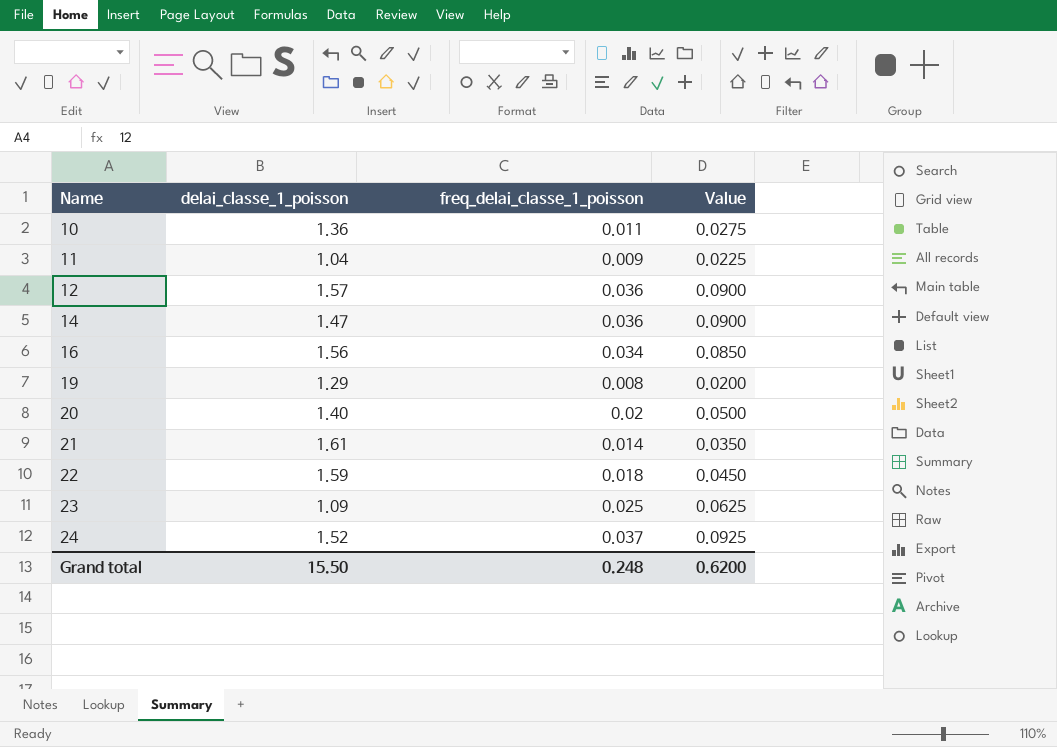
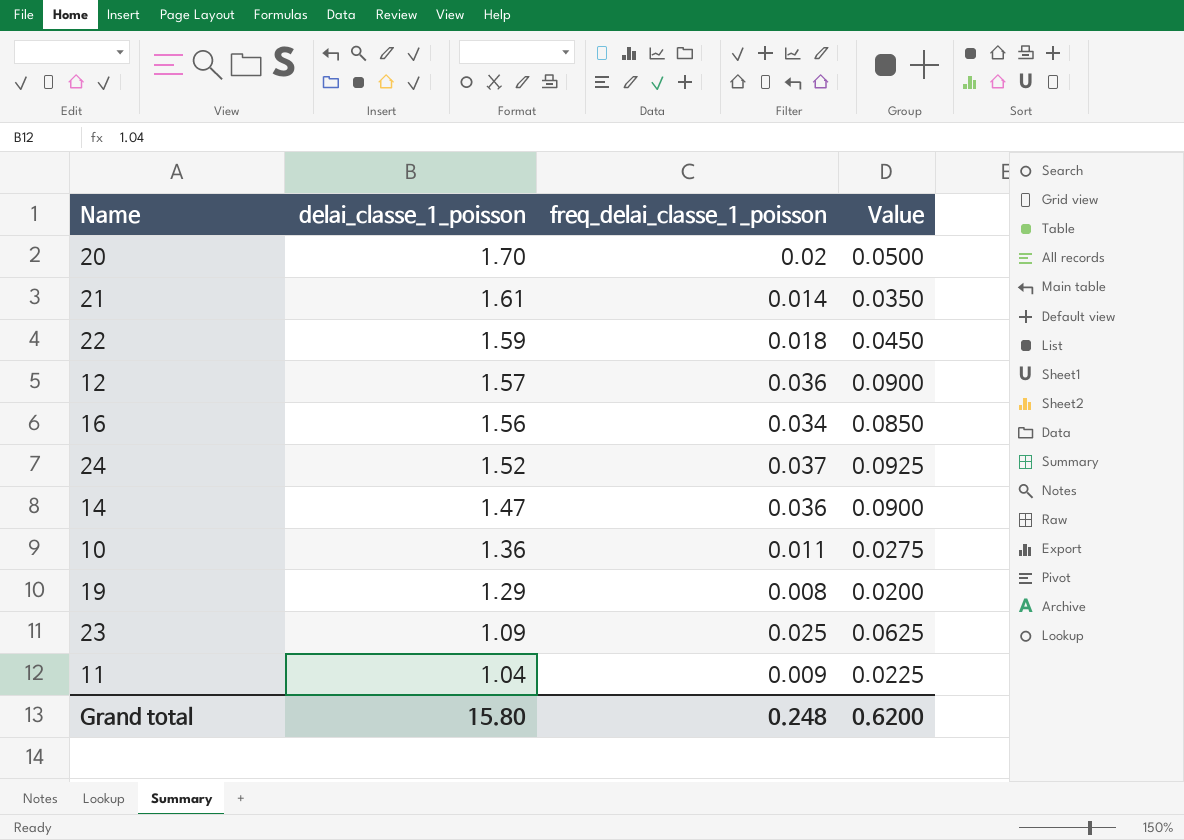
row order: Name ascending -> delai_classe_1_poisson descending
20 | delai_classe_1_poisson: 1.40 -> 1.70
Grand total | delai_classe_1_poisson: 15.50 -> 15.80

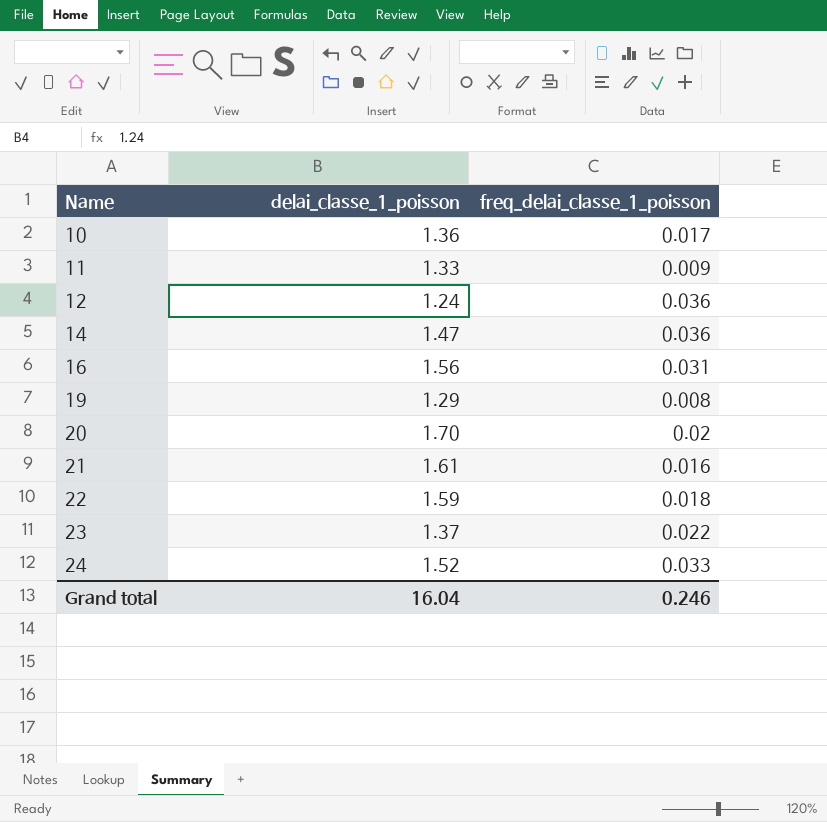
row order: delai_classe_1_poisson descending -> Name ascending
column Value | formula: [freq_delai_classe_1_poisson] * 2.5 -> none
10 | freq_delai_classe_1_poisson: 0.011 -> 0.017
11 | delai_classe_1_poisson: 1.04 -> 1.33
12 | delai_classe_1_poisson: 1.57 -> 1.24
16 | freq_delai_classe_1_poisson: 0.034 -> 0.031
21 | freq_delai_classe_1_poisson: 0.014 -> 0.016
23 | delai_classe_1_poisson: 1.09 -> 1.37
23 | freq_delai_classe_1_poisson: 0.025 -> 0.022
24 | freq_delai_classe_1_poisson: 0.037 -> 0.033
Grand total | delai_classe_1_poisson: 15.80 -> 16.04
Grand total | freq_delai_classe_1_poisson: 0.248 -> 0.246

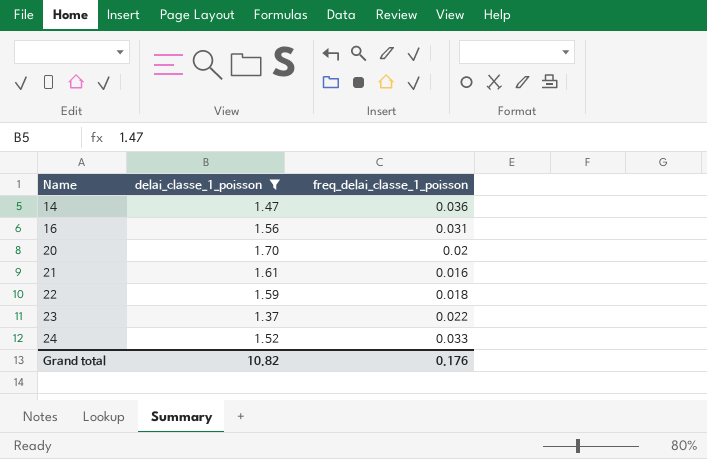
filter: none -> delai_classe_1_poisson >= 1.37
Grand total | delai_classe_1_poisson: 16.04 -> 10.82
Grand total | freq_delai_classe_1_poisson: 0.246 -> 0.176

